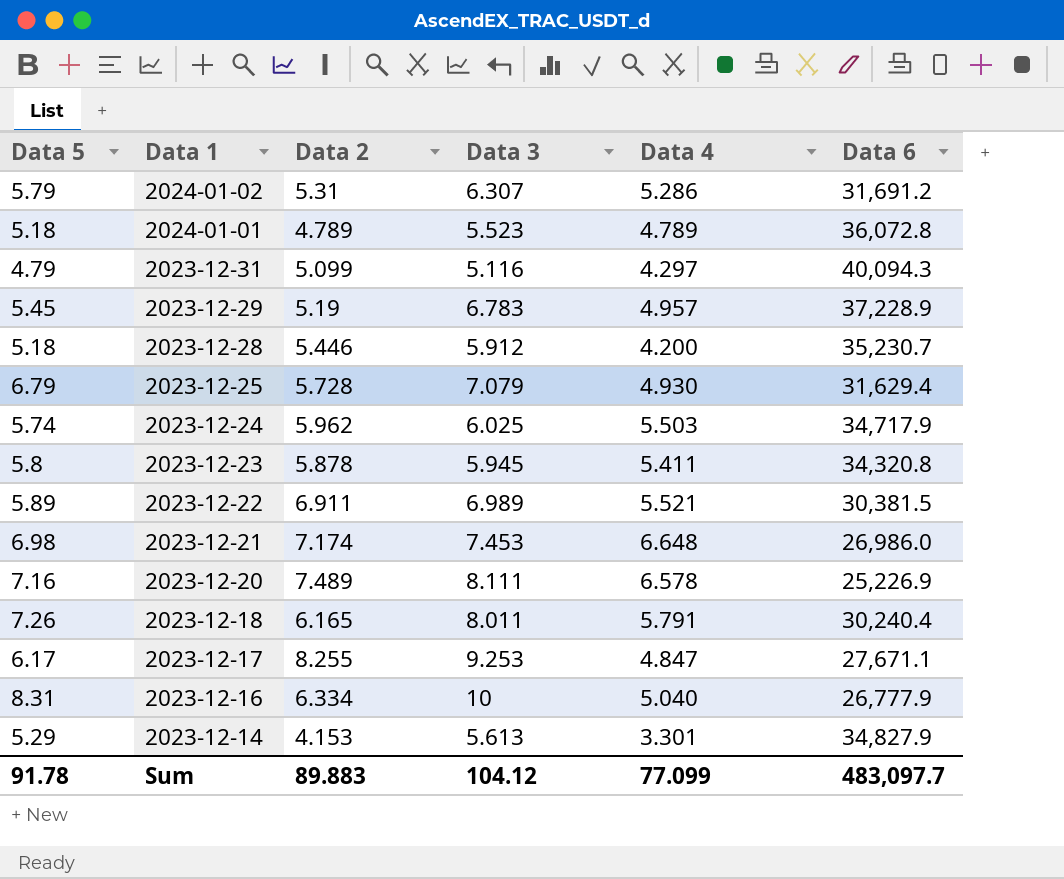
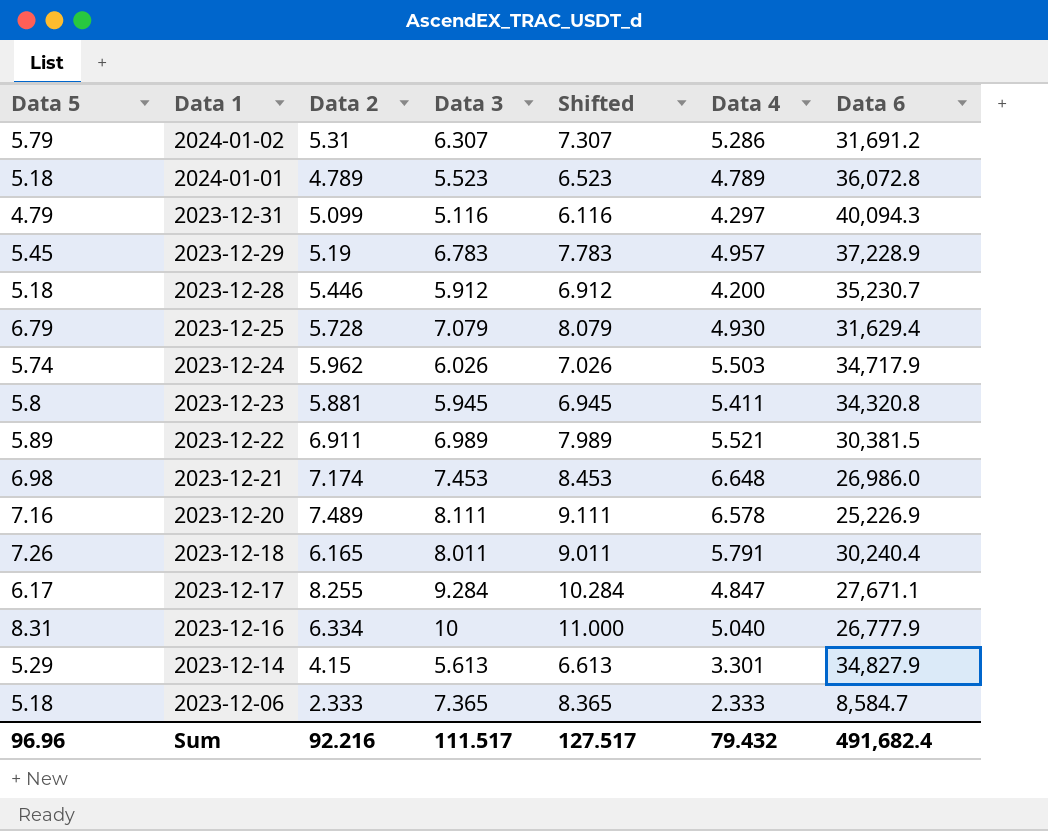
column Shifted | formula: none -> [Data 3] + 1
2023-12-24 | Data 3: 6.025 -> 6.026
2023-12-23 | Data 2: 5.878 -> 5.881
2023-12-17 | Data 3: 9.253 -> 9.284
2023-12-14 | Data 2: 4.153 -> 4.15
row 2023-12-06: none -> 5.18 | 2.333 | 7.365 | 8.365 | 2.333 | 8,584.7
Sum | Data 5: 91.78 -> 96.96
Sum | Data 2: 89.883 -> 92.216
Sum | Data 3: 104.12 -> 111.517
Sum | Data 4: 77.099 -> 79.432
Sum | Data 6: 483,097.7 -> 491,682.4

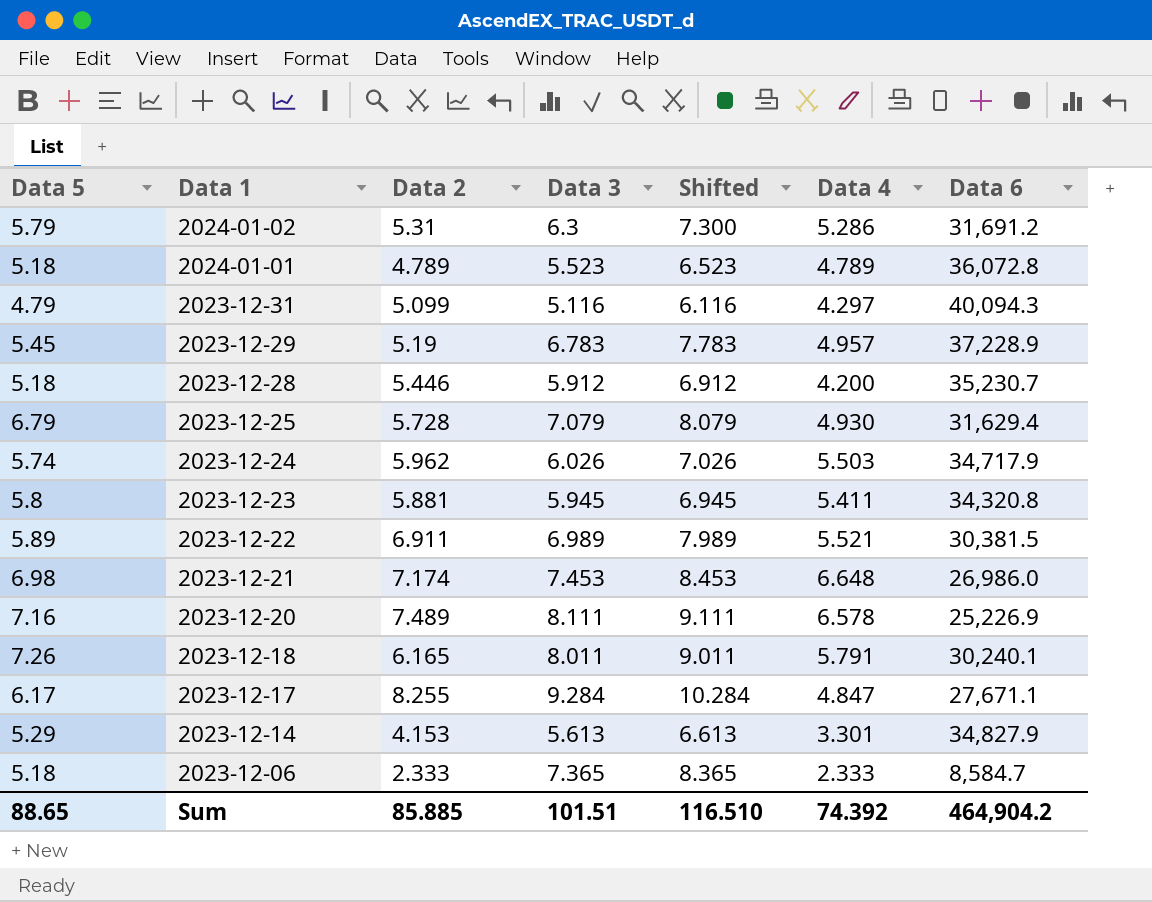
row 2023-12-16: 8.31 | 6.334 | 10 | 11.000 | 5.040 | 26,777.9 -> none
2024-01-02 | Data 3: 6.307 -> 6.3
2024-01-02 | Shifted: 7.307 -> 7.300
2023-12-18 | Data 6: 30,240.4 -> 30,240.1
2023-12-14 | Data 2: 4.15 -> 4.153
Sum | Data 5: 96.96 -> 88.65
Sum | Data 2: 92.216 -> 85.885
Sum | Data 3: 111.517 -> 101.51
Sum | Shifted: 127.517 -> 116.510
Sum | Data 4: 79.432 -> 74.392
Sum | Data 6: 491,682.4 -> 464,904.2

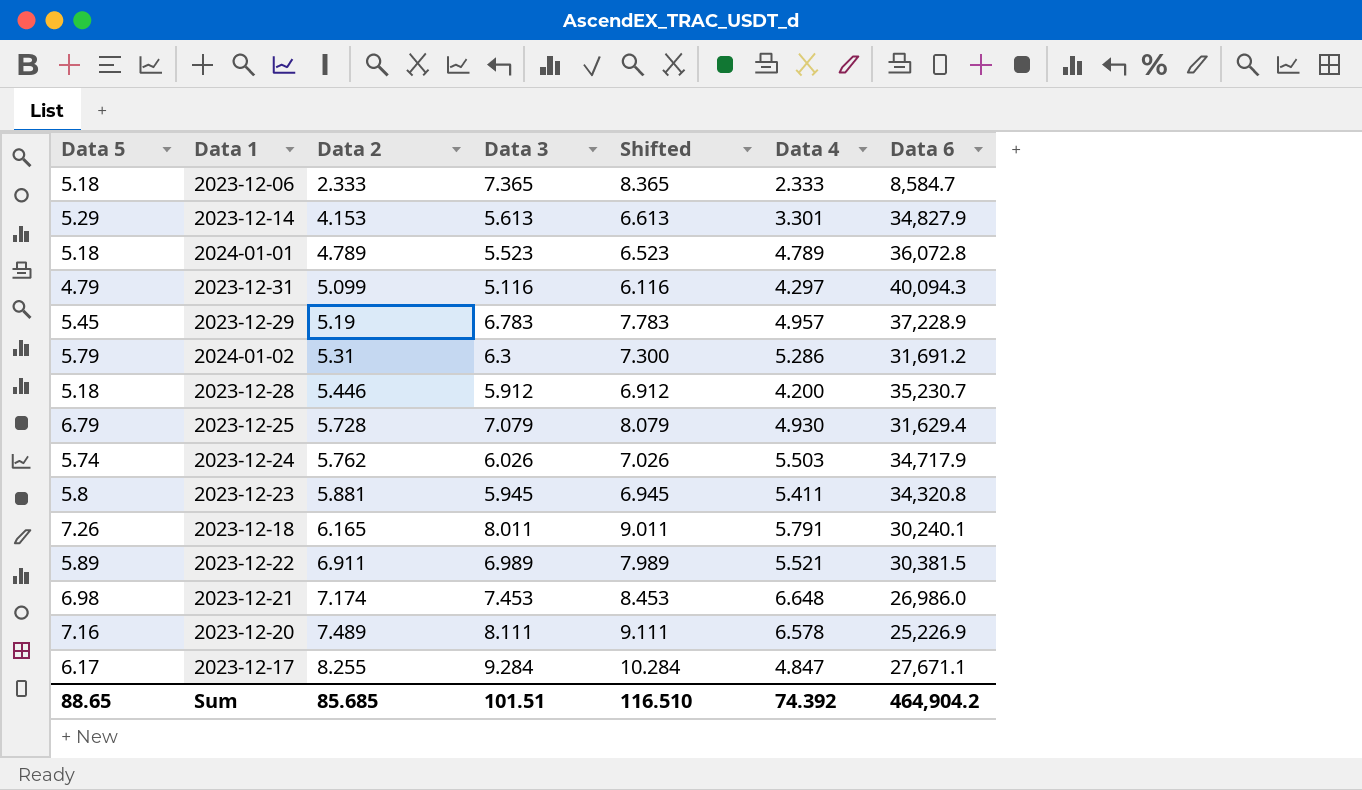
row order: Data 1 descending -> Data 2 ascending
2023-12-24 | Data 2: 5.962 -> 5.762
Sum | Data 2: 85.885 -> 85.685

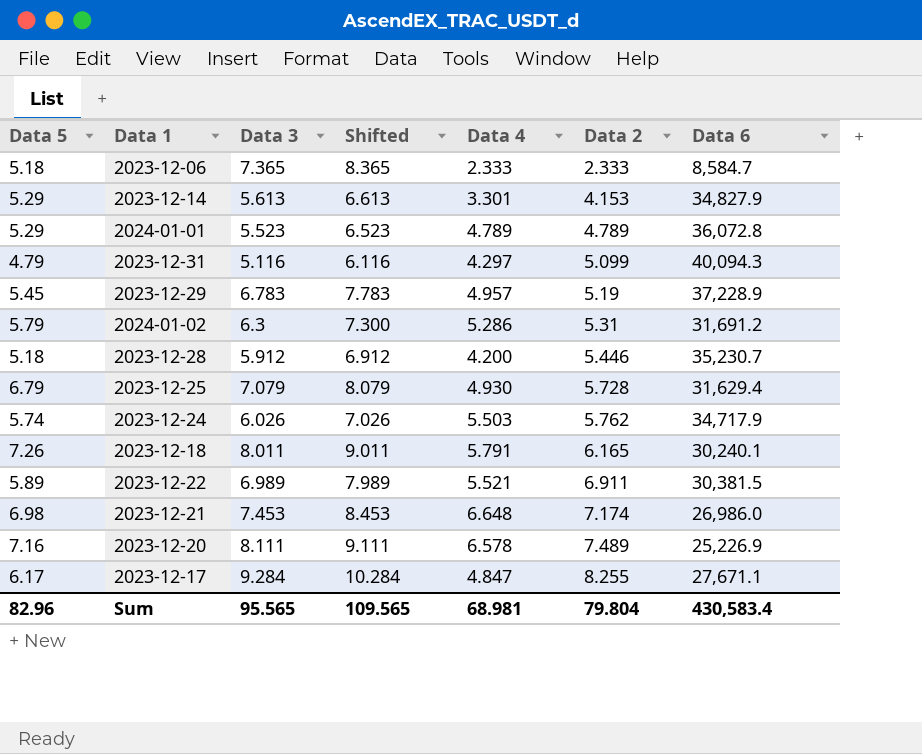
column Data 2 | position: 3 -> 6
row 2023-12-23: 5.8 | 5.881 | 5.945 | 6.945 | 5.411 | 34,320.8 -> none
2024-01-01 | Data 5: 5.18 -> 5.29
Sum | Data 5: 88.65 -> 82.96
Sum | Data 3: 101.51 -> 95.565
Sum | Shifted: 116.510 -> 109.565
Sum | Data 4: 74.392 -> 68.981
Sum | Data 2: 85.685 -> 79.804
Sum | Data 6: 464,904.2 -> 430,583.4

